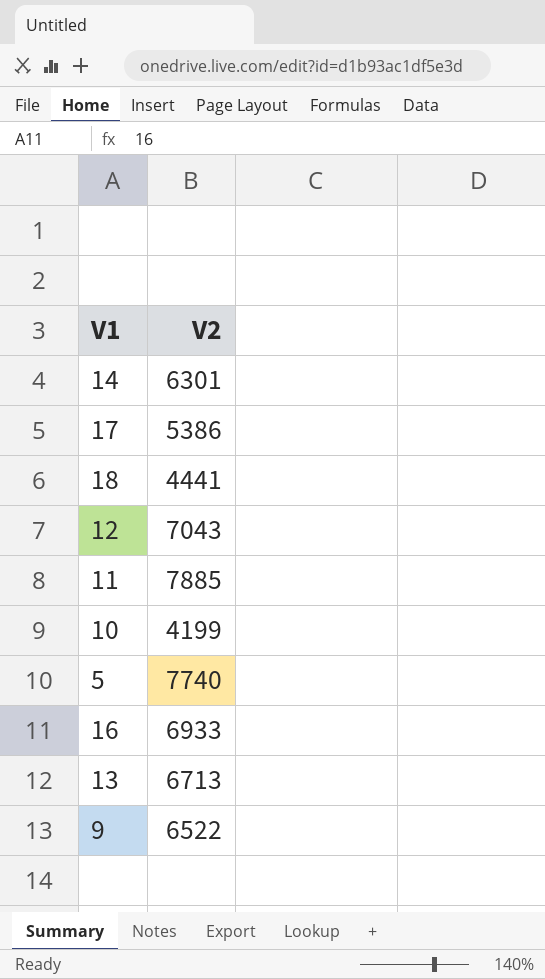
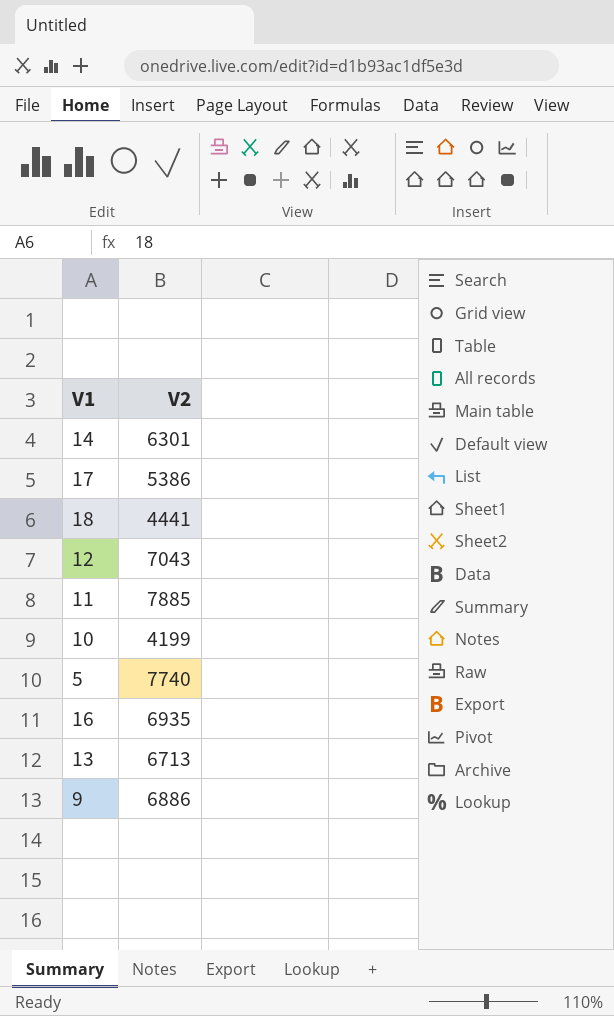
16 | V2: 6933 -> 6935
9 | V2: 6522 -> 6886

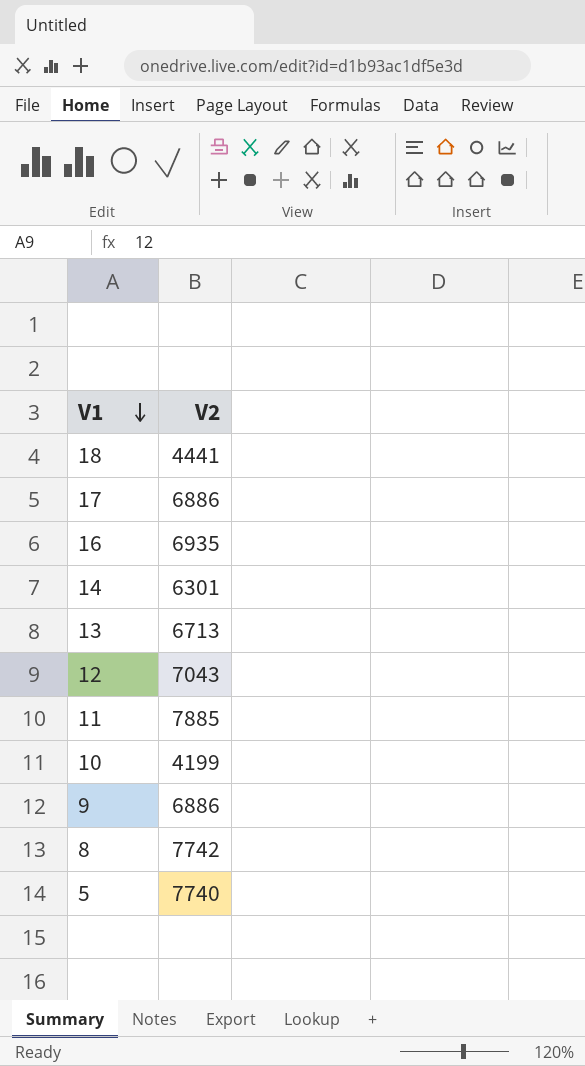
row order: none -> V1 descending
17 | V2: 5386 -> 6886
row 8: none -> 7742

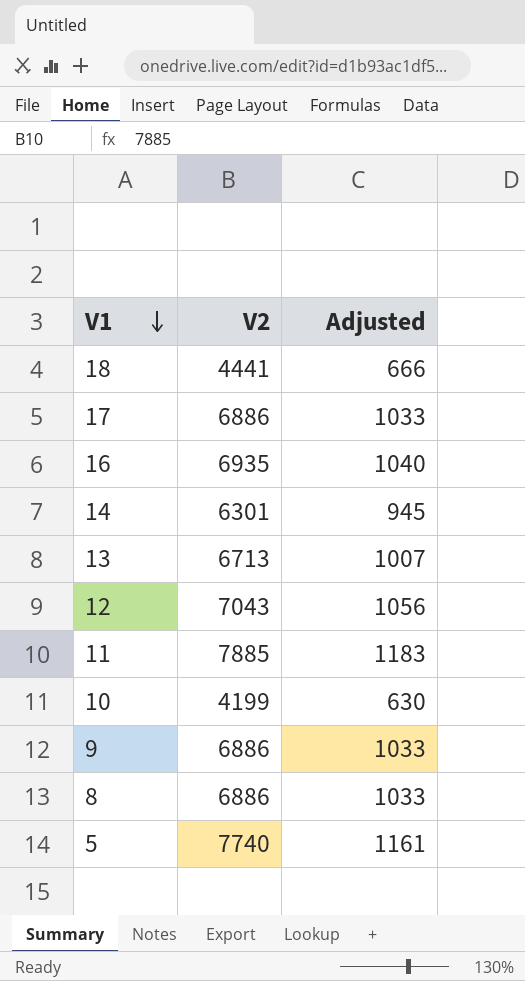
column Adjusted | formula: none -> [V2] * 0.15
8 | V2: 7742 -> 6886

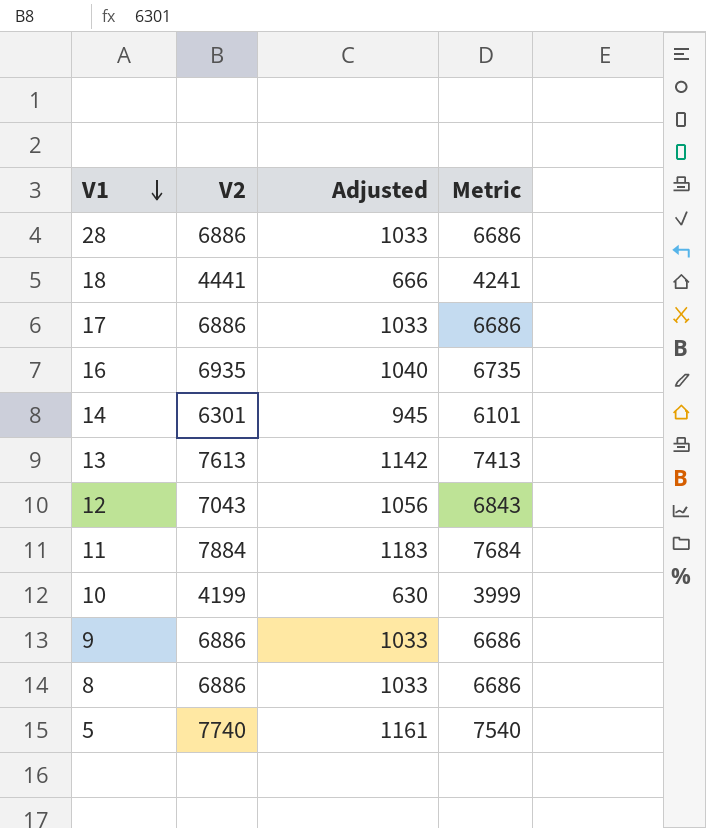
column Metric | formula: none -> [V2] - 200
row 28: none -> 6886 | 1033 | 6686
13 | V2: 6713 -> 7613
13 | Adjusted: 1007 -> 1142
11 | V2: 7885 -> 7884

